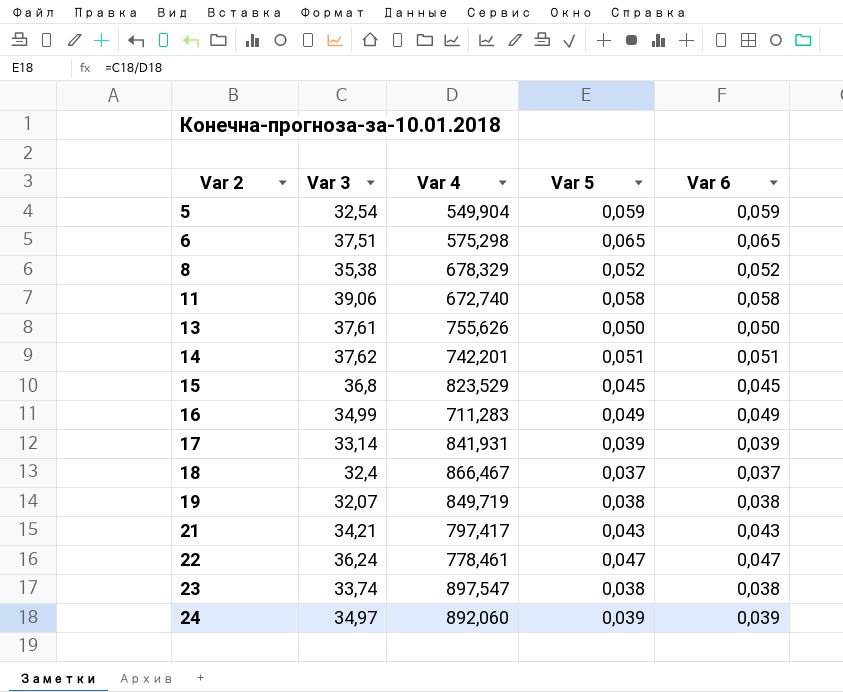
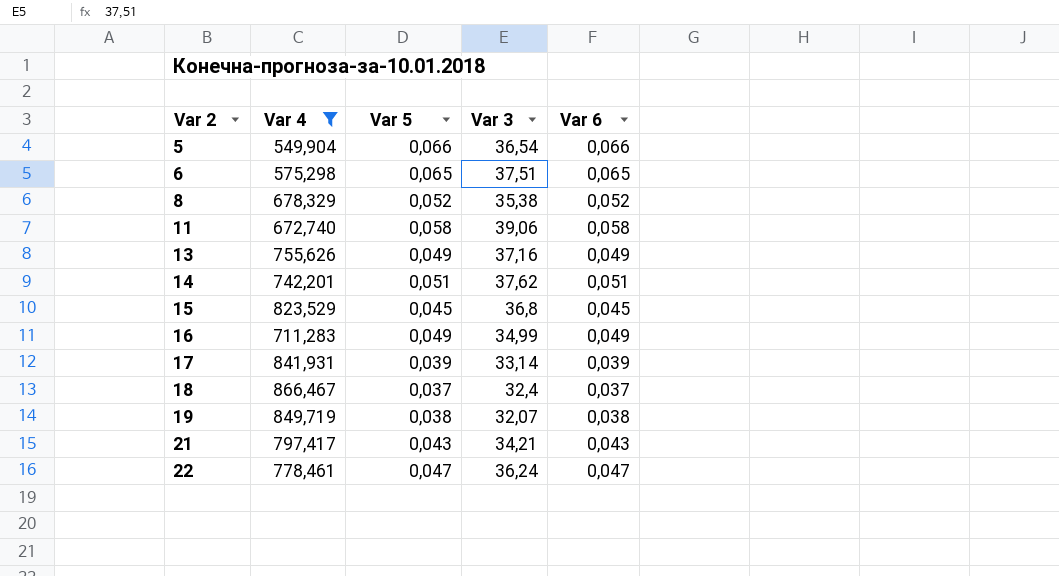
filter: none -> Var 4 <= 866,467
column Var 3 | position: 2 -> 4
5 | Var 5: 0,059 -> 0,066
5 | Var 3: 32,54 -> 36,54
5 | Var 6: 0,059 -> 0,066
13 | Var 5: 0,050 -> 0,049
13 | Var 3: 37,61 -> 37,16
13 | Var 6: 0,050 -> 0,049

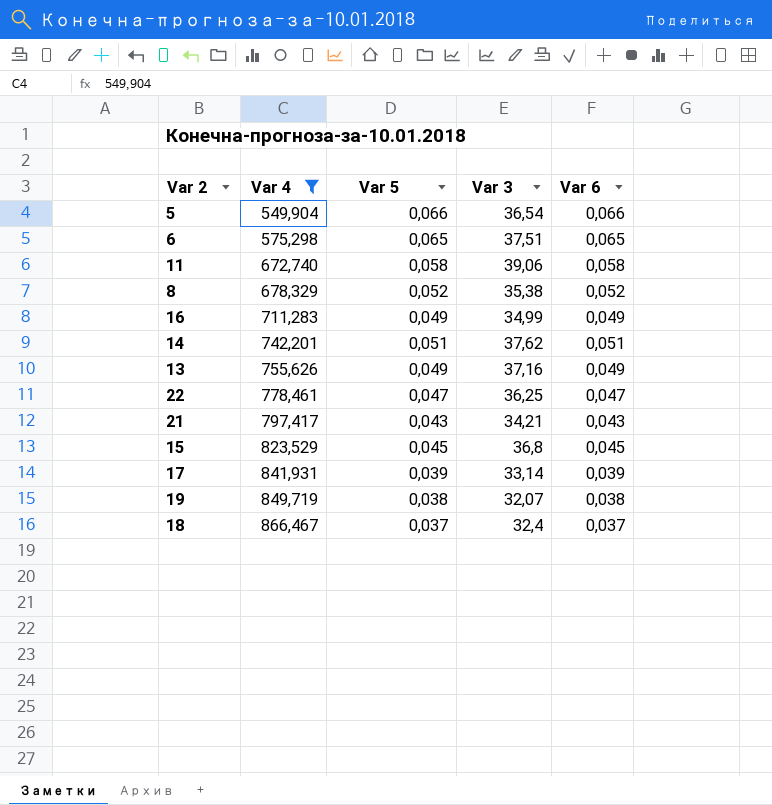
row order: Var 2 ascending -> Var 4 ascending
22 | Var 3: 36,24 -> 36,25

